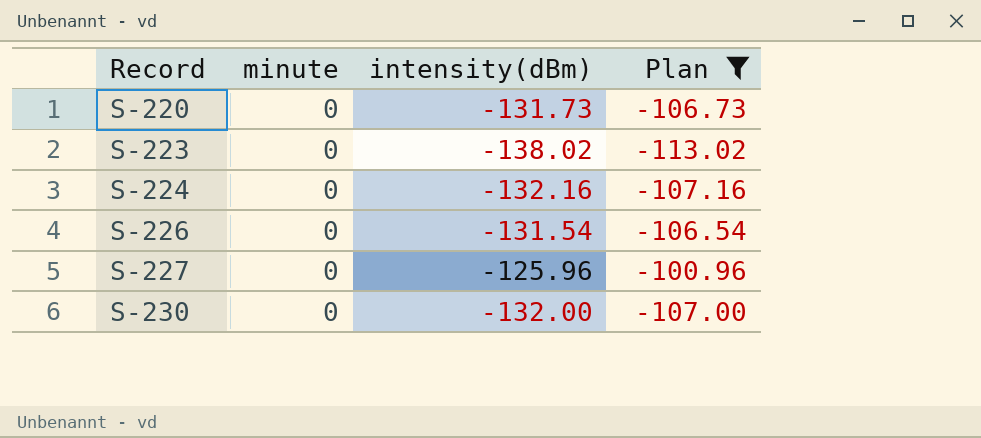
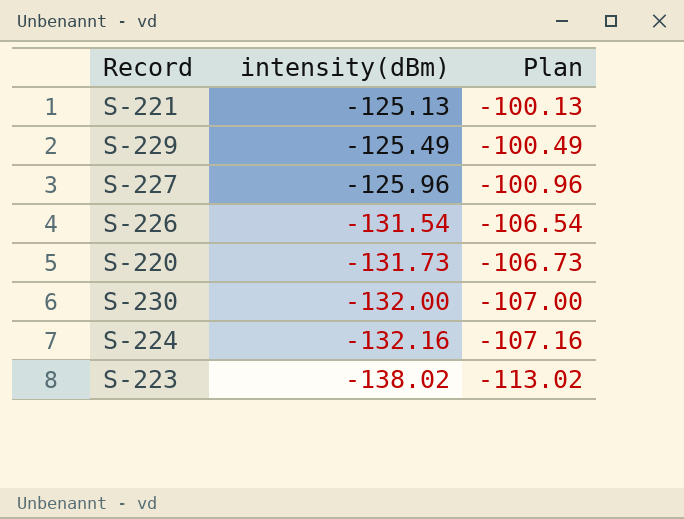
filter: Plan <= -100.96 -> none
row order: Record ascending -> intensity(dBm) descending
column minute | position: 2 -> none

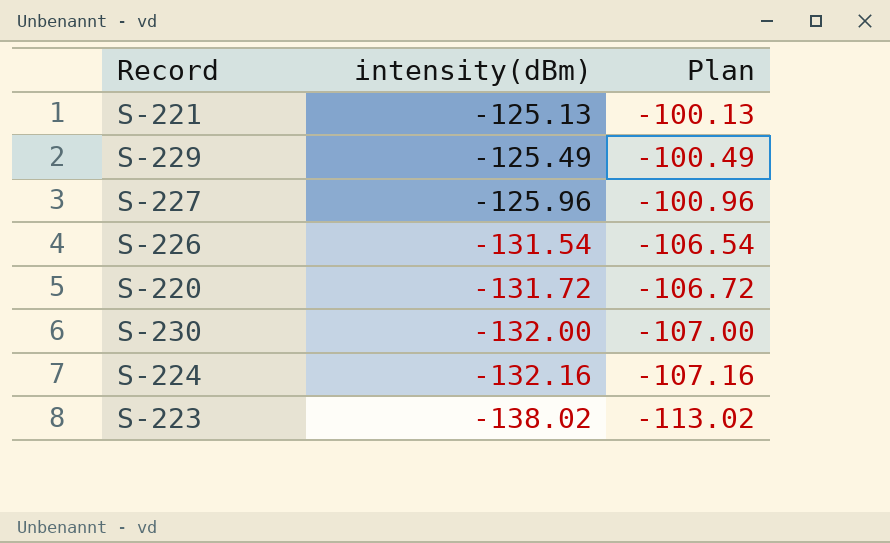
S-220 | intensity(dBm): -131.73 -> -131.72
S-220 | Plan: -106.73 -> -106.72

